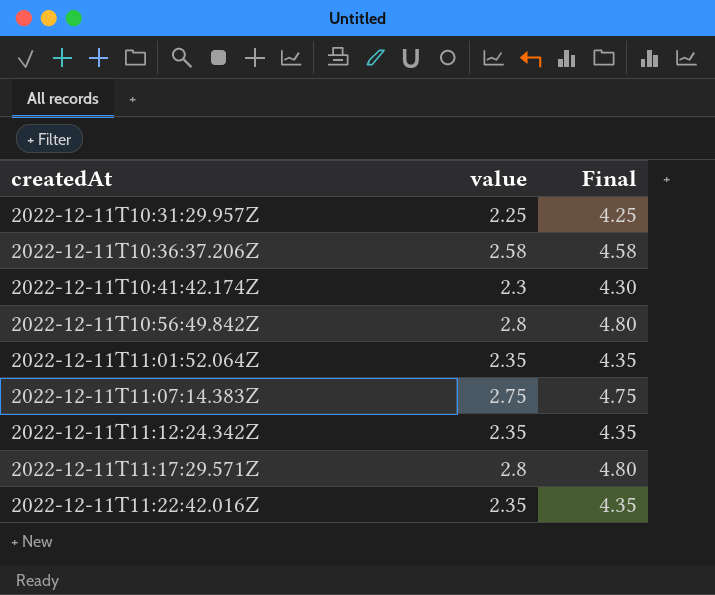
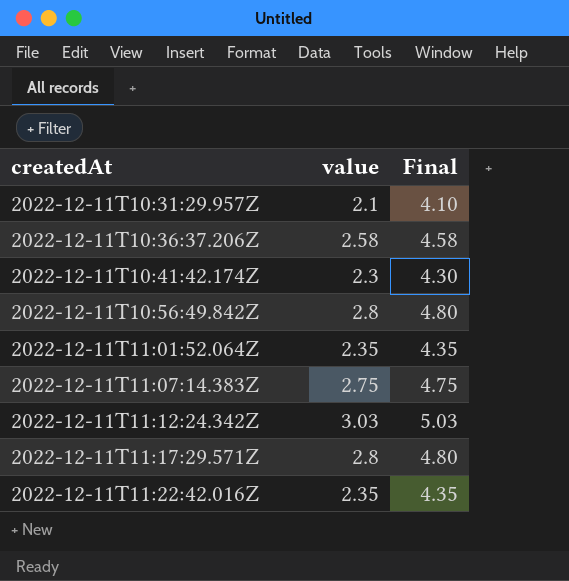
2022-12-11T10:31:29.957Z | value: 2.25 -> 2.1
2022-12-11T10:31:29.957Z | Final: 4.25 -> 4.10
2022-12-11T11:12:24.342Z | value: 2.35 -> 3.03
2022-12-11T11:12:24.342Z | Final: 4.35 -> 5.03

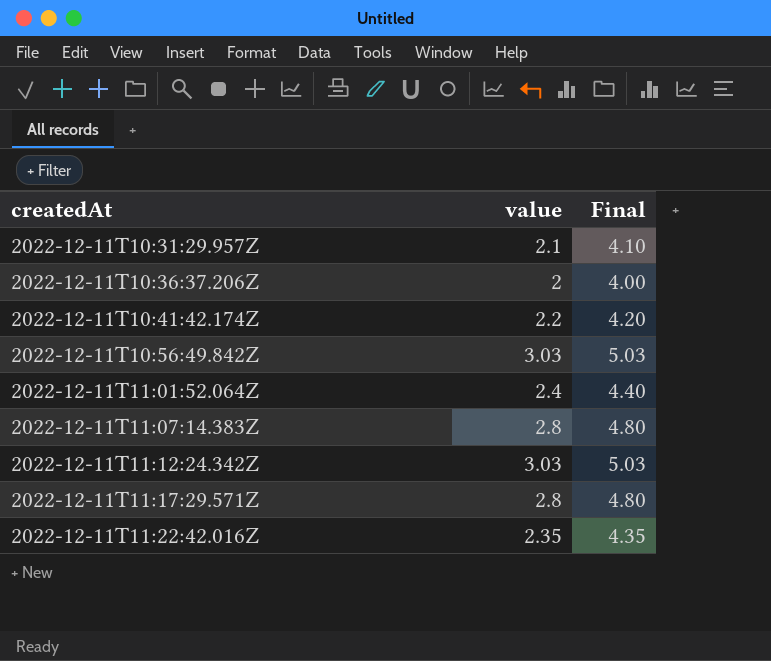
2022-12-11T10:36:37.206Z | value: 2.58 -> 2
2022-12-11T10:36:37.206Z | Final: 4.58 -> 4.00
2022-12-11T10:41:42.174Z | value: 2.3 -> 2.2
2022-12-11T10:41:42.174Z | Final: 4.30 -> 4.20
2022-12-11T10:56:49.842Z | value: 2.8 -> 3.03
2022-12-11T10:56:49.842Z | Final: 4.80 -> 5.03
2022-12-11T11:01:52.064Z | value: 2.35 -> 2.4
2022-12-11T11:01:52.064Z | Final: 4.35 -> 4.40
2022-12-11T11:07:14.383Z | value: 2.75 -> 2.8
2022-12-11T11:07:14.383Z | Final: 4.75 -> 4.80

